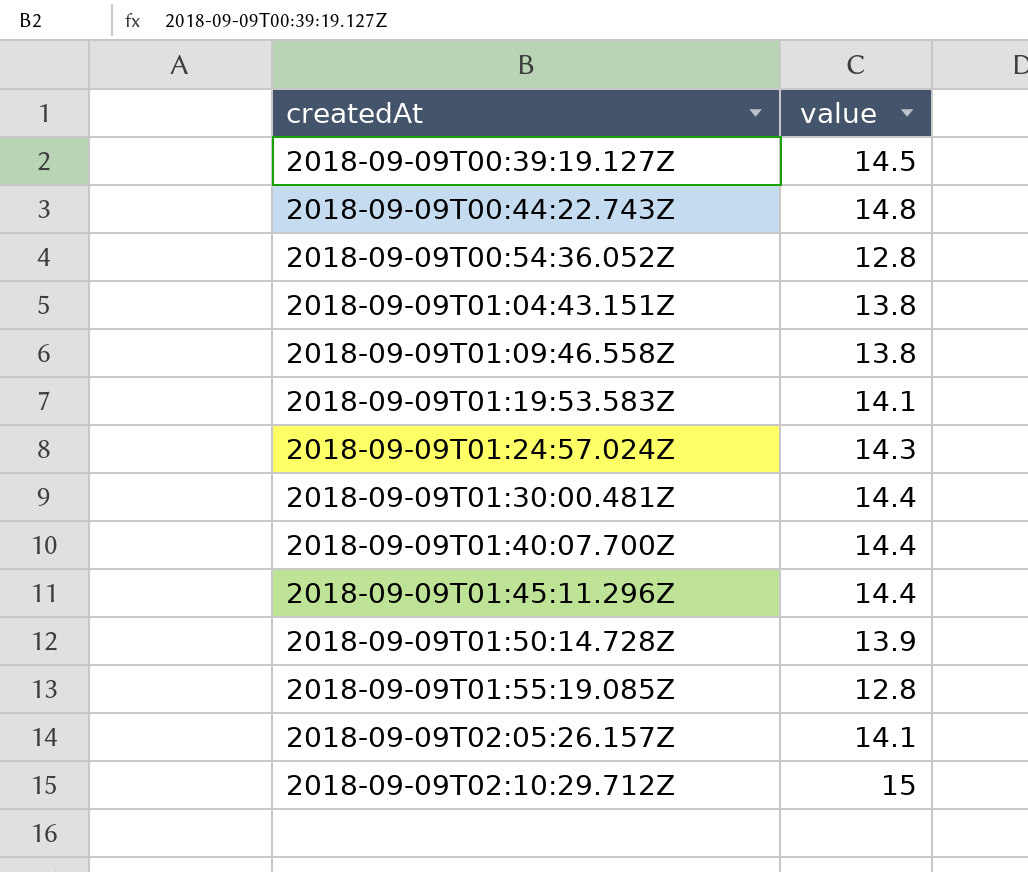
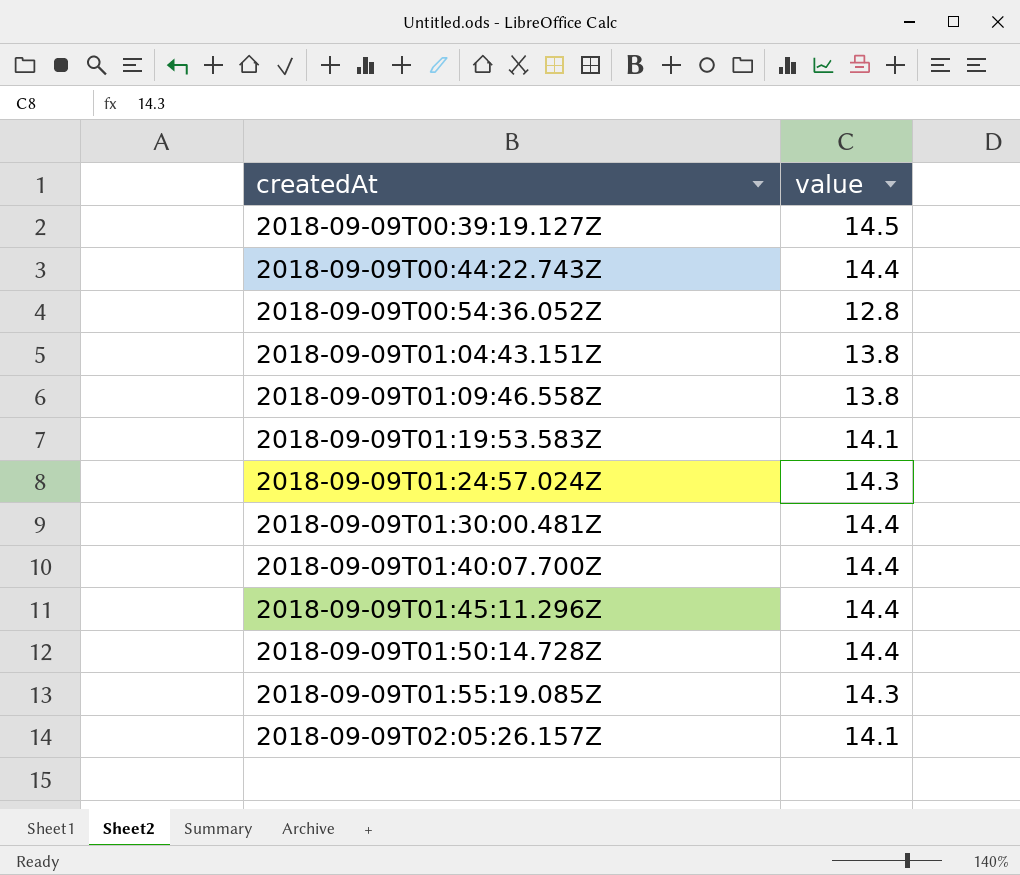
row 2018-09-09T02:10:29.712Z: 15 -> none
2018-09-09T00:44:22.743Z | value: 14.8 -> 14.4
2018-09-09T01:50:14.728Z | value: 13.9 -> 14.4
2018-09-09T01:55:19.085Z | value: 12.8 -> 14.3

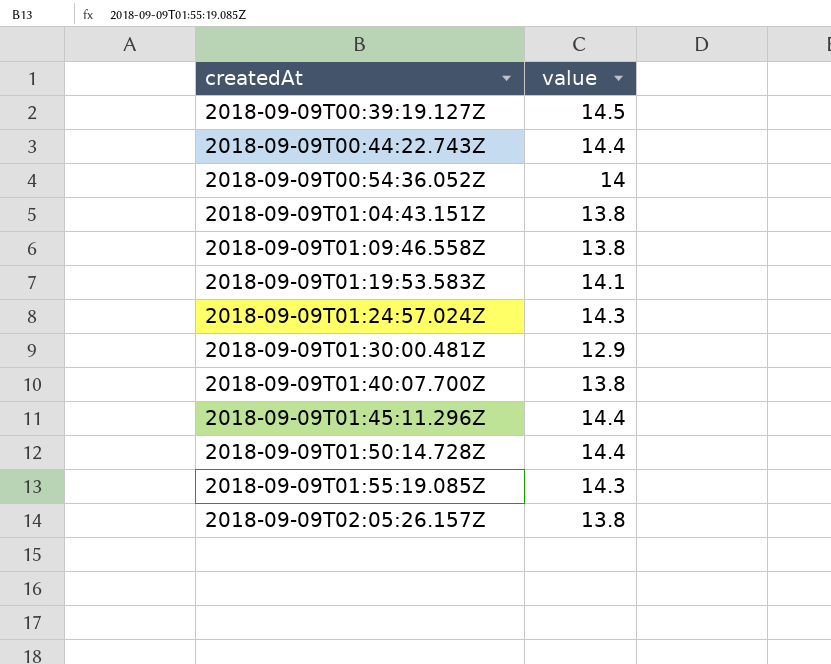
2018-09-09T00:54:36.052Z | value: 12.8 -> 14
2018-09-09T01:30:00.481Z | value: 14.4 -> 12.9
2018-09-09T01:40:07.700Z | value: 14.4 -> 13.8
2018-09-09T02:05:26.157Z | value: 14.1 -> 13.8

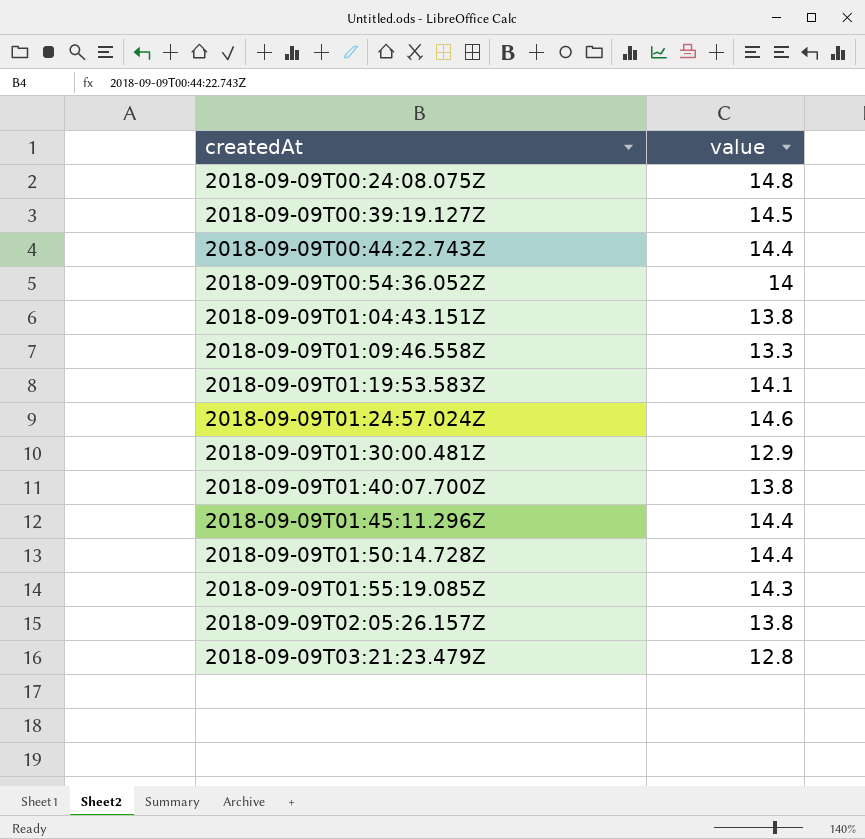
row 2018-09-09T00:24:08.075Z: none -> 14.8
2018-09-09T01:09:46.558Z | value: 13.8 -> 13.3
2018-09-09T01:24:57.024Z | value: 14.3 -> 14.6
row 2018-09-09T03:21:23.479Z: none -> 12.8

